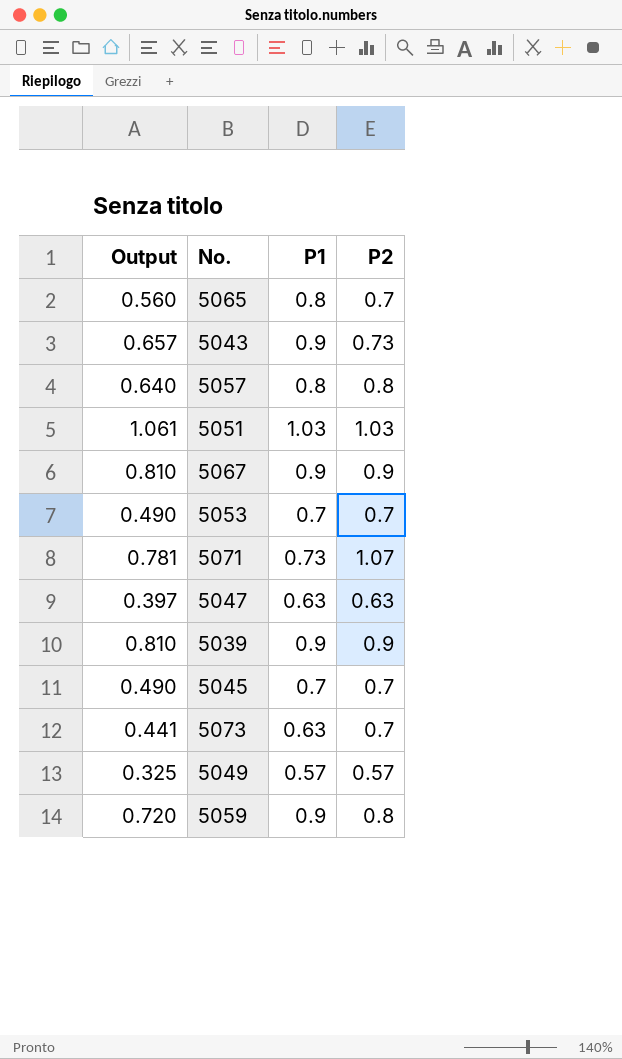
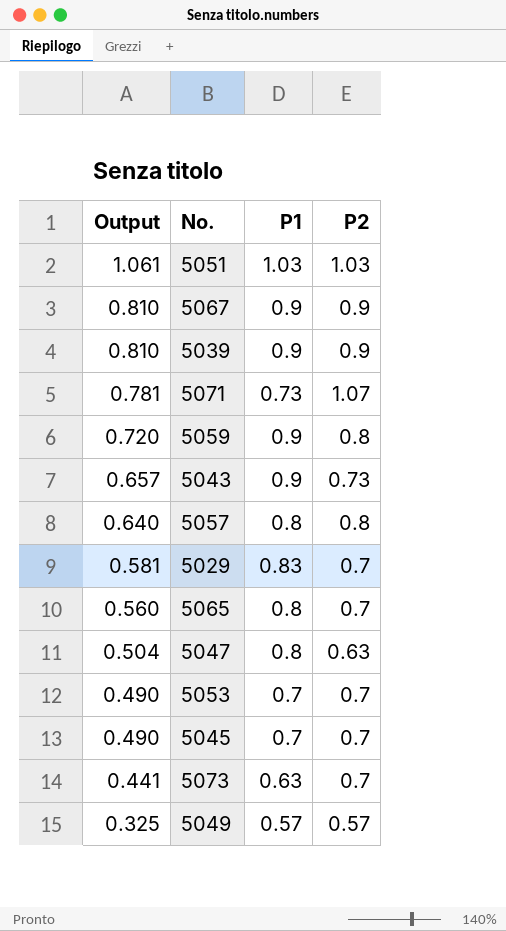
row order: none -> Output descending
row 5029: none -> 0.581 | 0.83 | 0.7
5047 | Output: 0.397 -> 0.504
5047 | P1: 0.63 -> 0.8

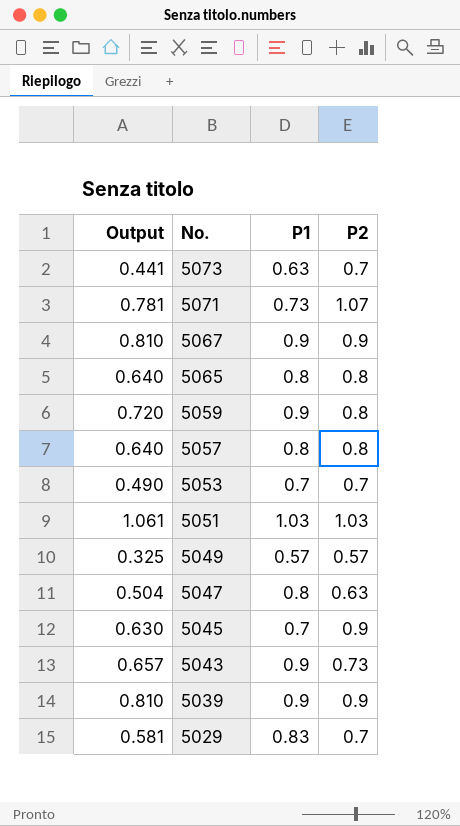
row order: Output descending -> No. descending
5065 | Output: 0.560 -> 0.640
5065 | P2: 0.7 -> 0.8
5045 | Output: 0.490 -> 0.630
5045 | P2: 0.7 -> 0.9

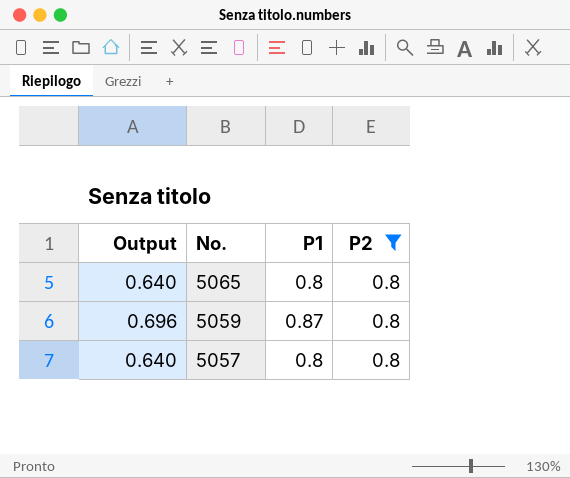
filter: none -> P2 = 0.8
5059 | Output: 0.720 -> 0.696
5059 | P1: 0.9 -> 0.87

